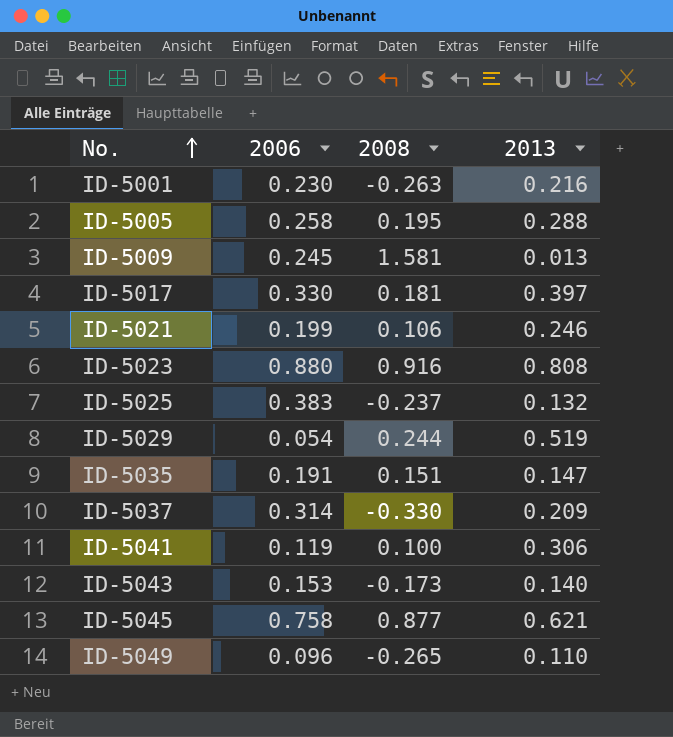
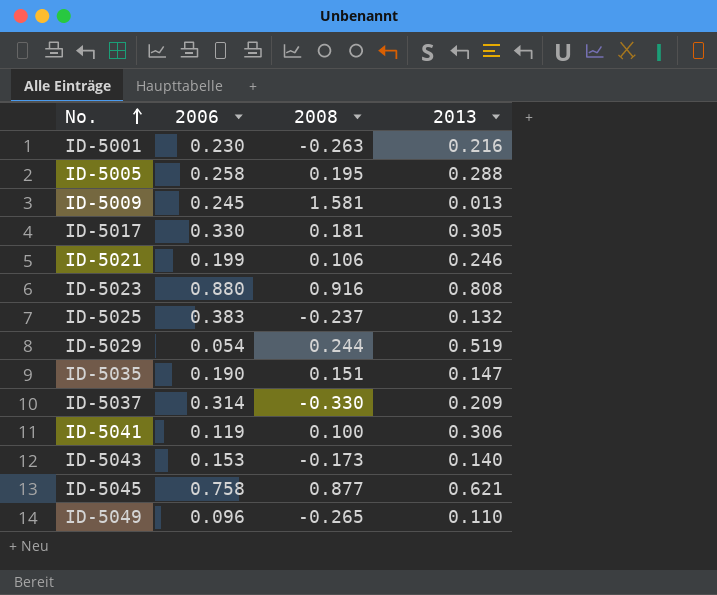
ID-5017 | 2013: 0.397 -> 0.305
ID-5035 | 2006: 0.191 -> 0.190

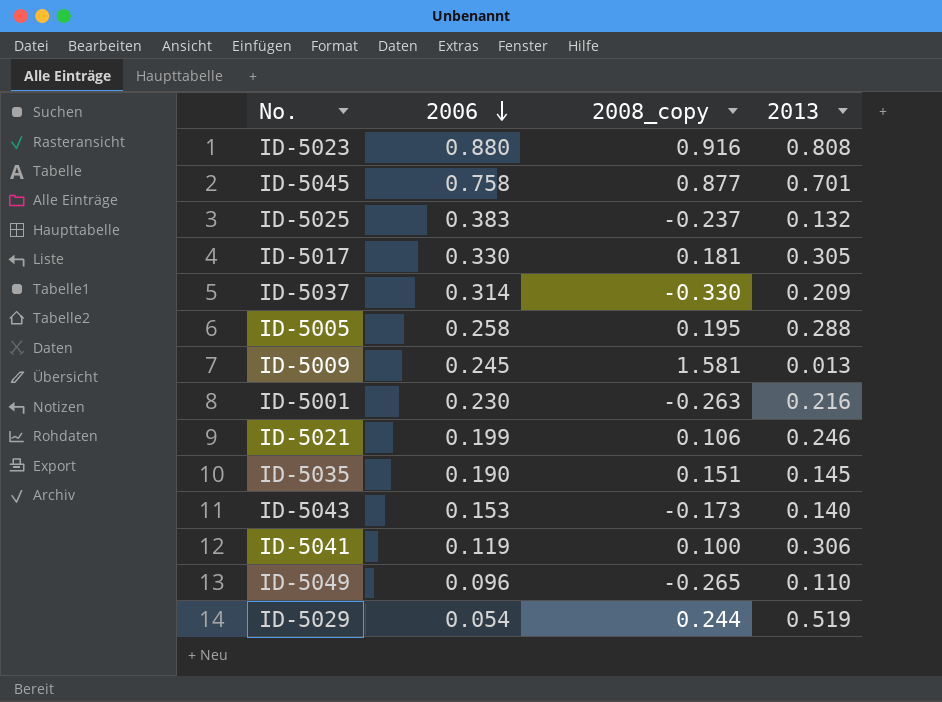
row order: No. ascending -> 2006 descending
column name: 2008 -> 2008_copy
ID-5045 | 2013: 0.621 -> 0.701
ID-5035 | 2013: 0.147 -> 0.145

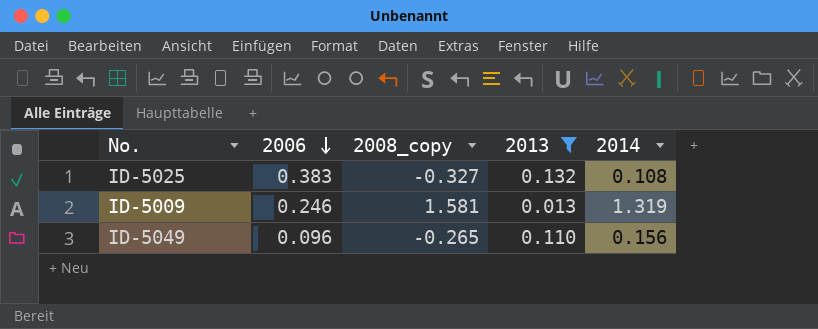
filter: none -> 2013 <= 0.132
column 2014 | position: none -> 5
ID-5025 | 2008_copy: -0.237 -> -0.327
ID-5009 | 2006: 0.245 -> 0.246

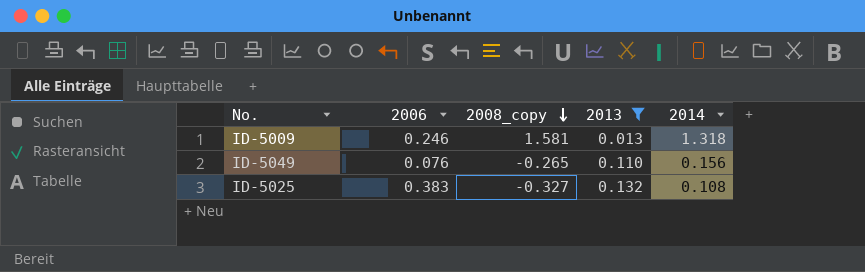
row order: 2006 descending -> 2008_copy descending
ID-5009 | 2014: 1.319 -> 1.318
ID-5049 | 2006: 0.096 -> 0.076

